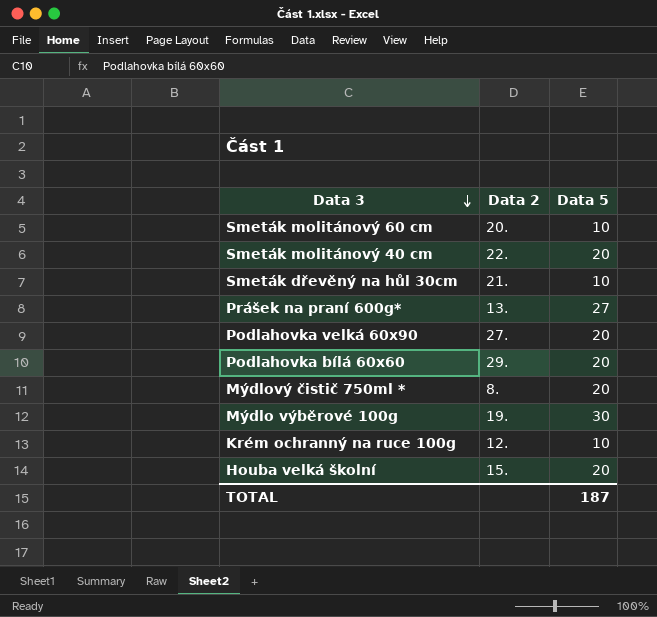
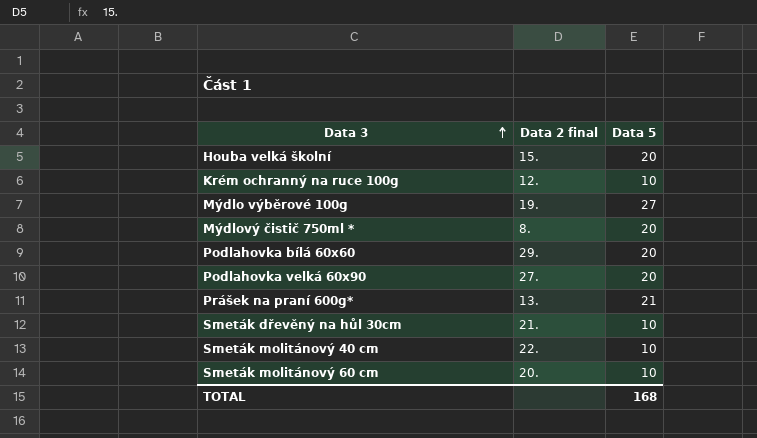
row order: Data 3 descending -> Data 3 ascending
column name: Data 2 -> Data 2 final
Mýdlo výběrové 100g | Data 5: 30 -> 27
Prášek na praní 600g* | Data 5: 27 -> 21
Smeták molitánový 40 cm | Data 5: 20 -> 10
TOTAL | Data 5: 187 -> 168

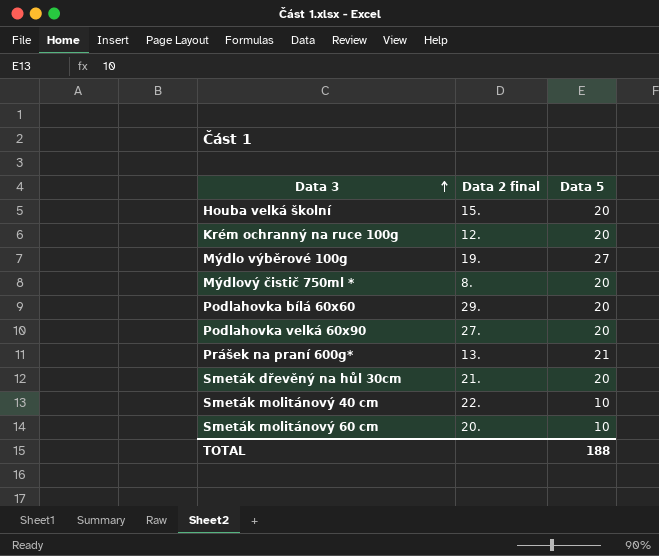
Krém ochranný na ruce 100g | Data 5: 10 -> 20
Smeták dřevěný na hůl 30cm | Data 5: 10 -> 20
TOTAL | Data 5: 168 -> 188

